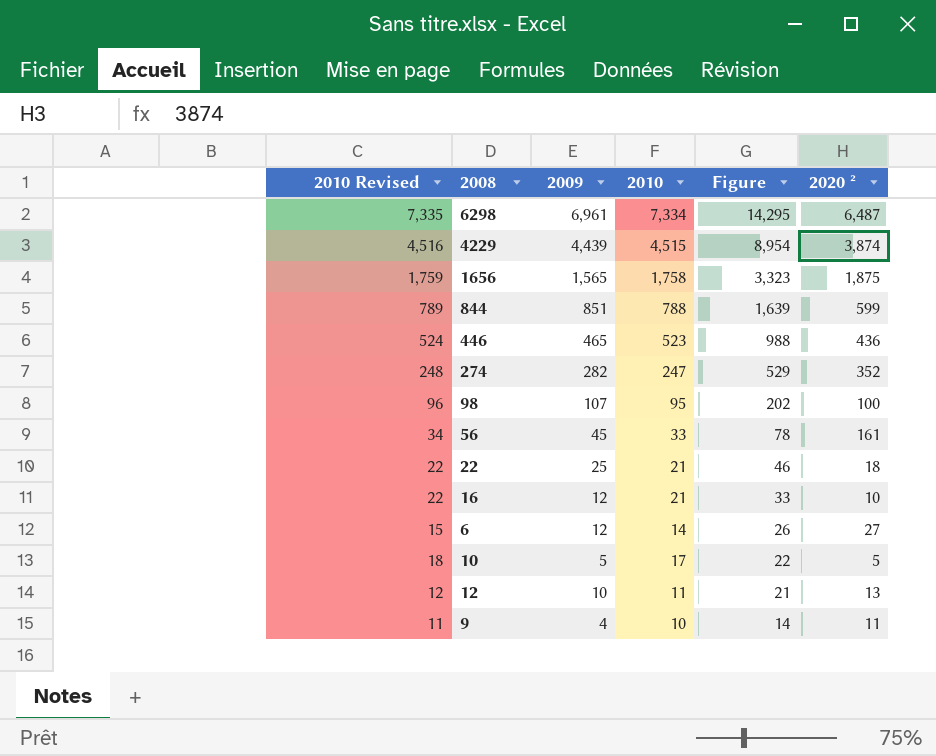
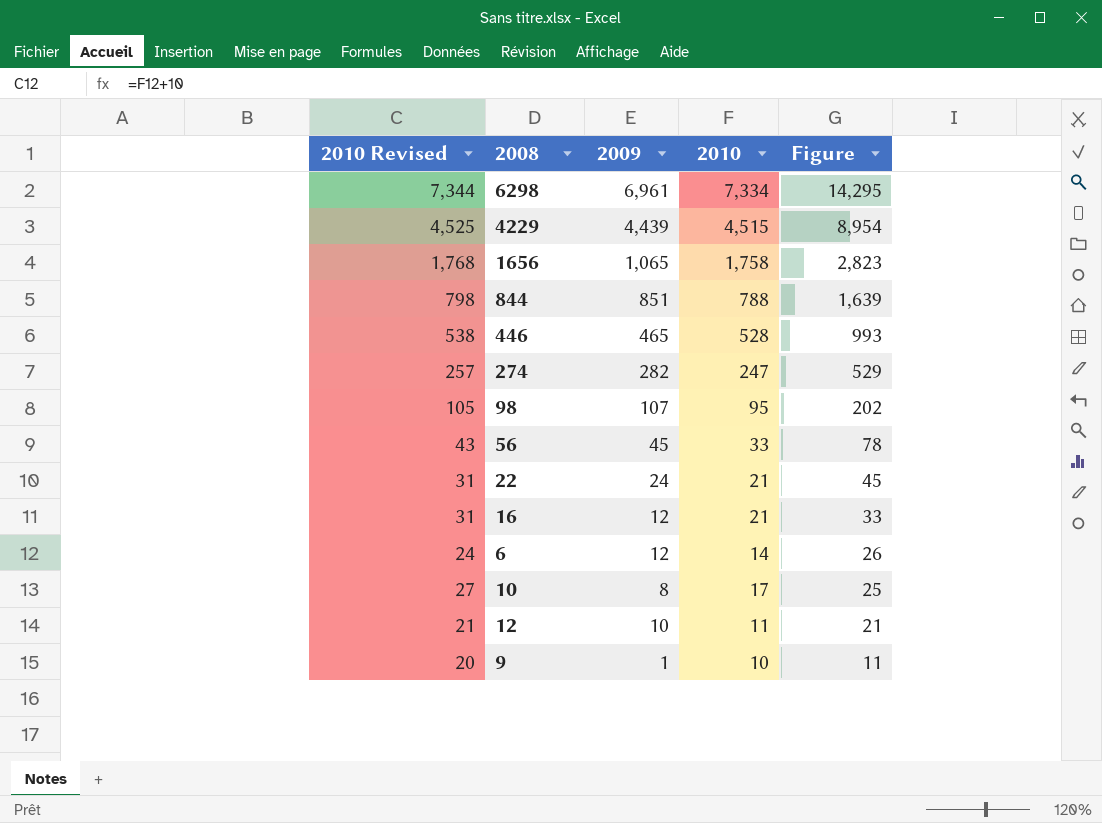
column 2020 ² | position: 6 -> none
column 2010 Revised | formula: [2010] + 1 -> [2010] + 10
1656 | 2009: 1,565 -> 1,065
1656 | Figure: 3,323 -> 2,823
446 | 2010: 523 -> 528
446 | Figure: 988 -> 993
22 | 2009: 25 -> 24
22 | Figure: 46 -> 45
10 | 2009: 5 -> 8
10 | Figure: 22 -> 25
9 | 2009: 4 -> 1
9 | Figure: 14 -> 11

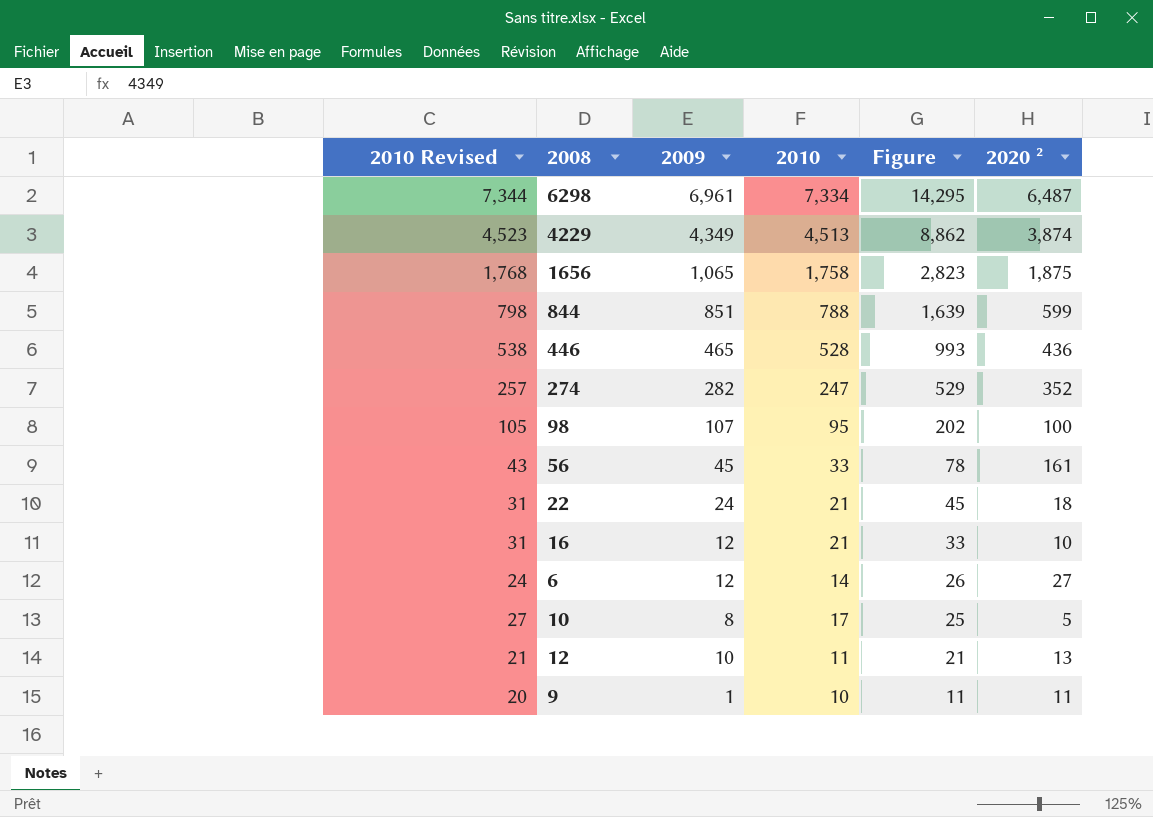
column 2020 ² | position: none -> 6
4229 | 2010 Revised: 4,525 -> 4,523
4229 | 2009: 4,439 -> 4,349
4229 | 2010: 4,515 -> 4,513
4229 | Figure: 8,954 -> 8,862

